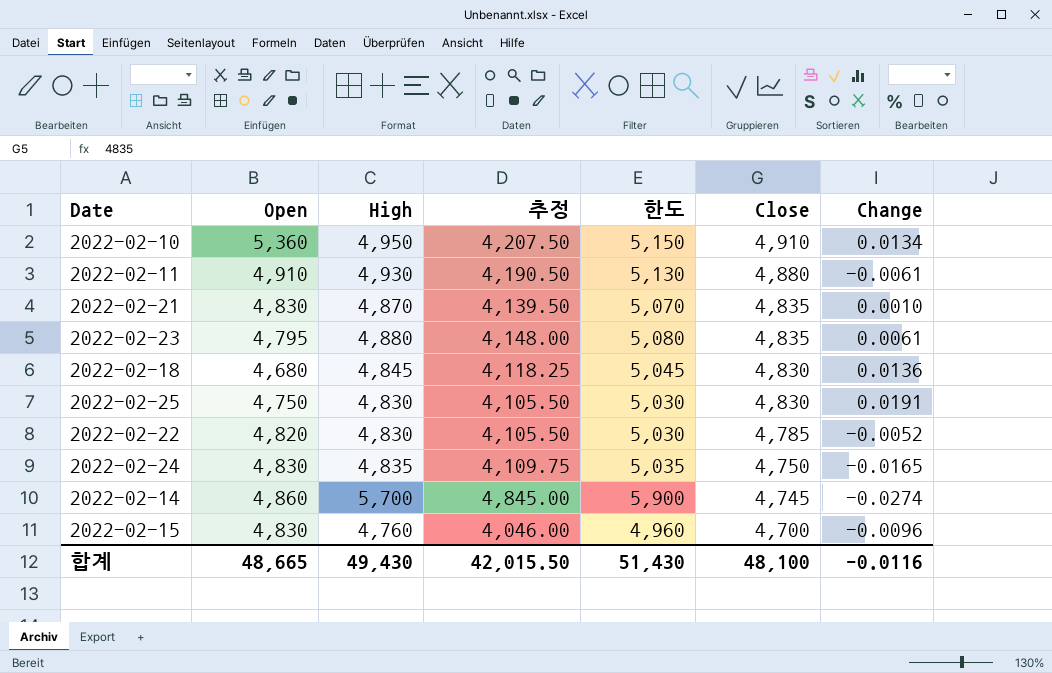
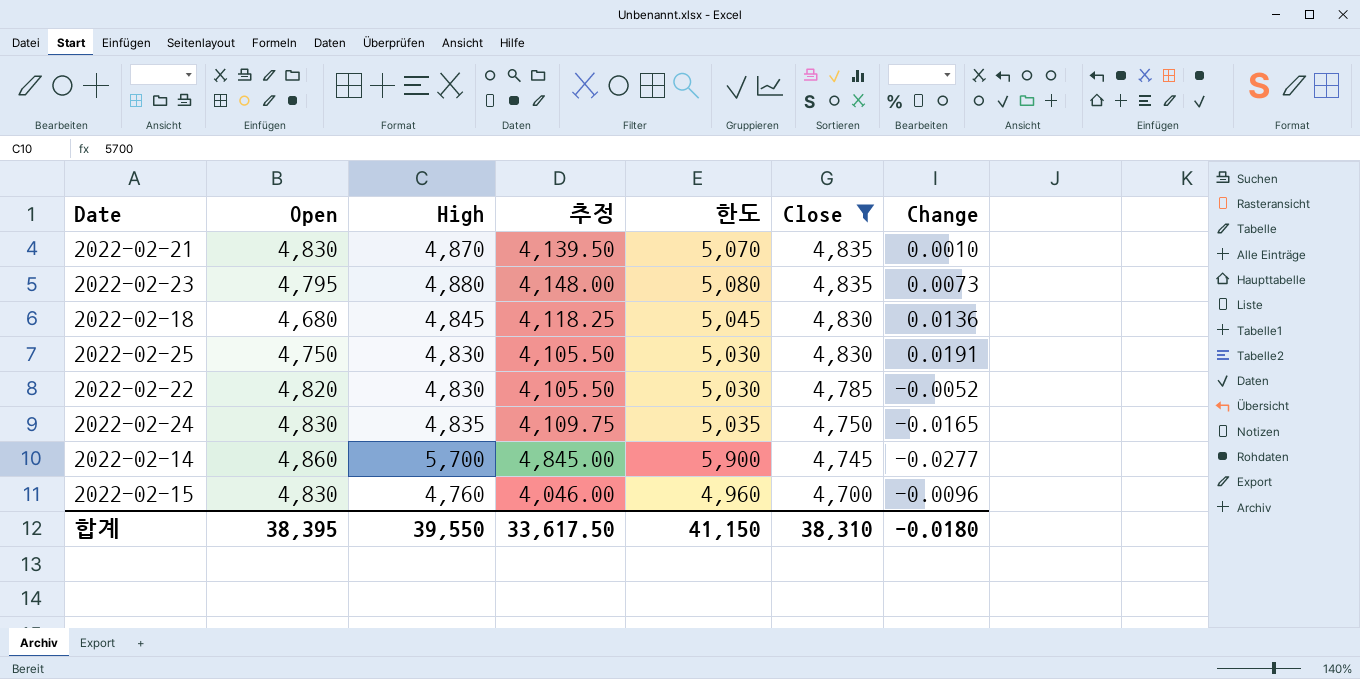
filter: none -> Close <= 4,835
2022-02-23 | Change: 0.0061 -> 0.0073
2022-02-14 | Change: -0.0274 -> -0.0277
합계 | Open: 48,665 -> 38,395
합계 | High: 49,430 -> 39,550
합계 | 추정: 42,015.50 -> 33,617.50
합계 | 한도: 51,430 -> 41,150
합계 | Close: 48,100 -> 38,310
합계 | Change: -0.0116 -> -0.0180

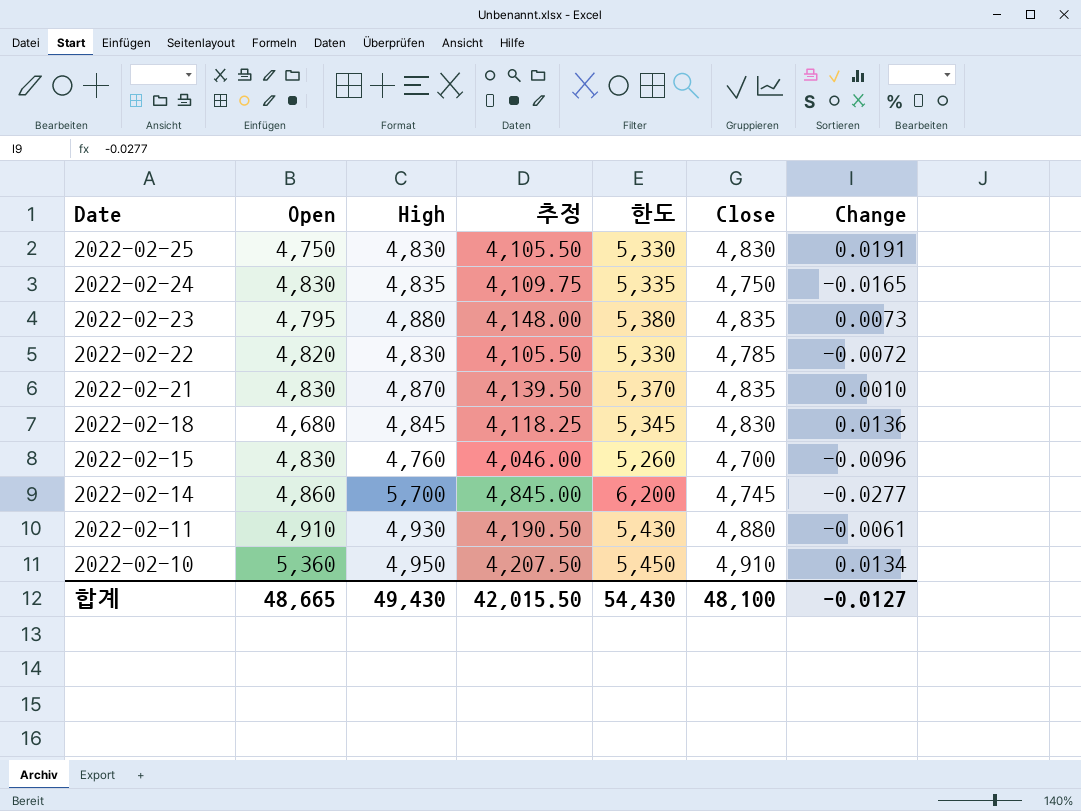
filter: Close <= 4,835 -> none
row order: Close descending -> Date descending
column 한도 | formula: [High] + 200 -> [High] + 500
2022-02-22 | Change: -0.0052 -> -0.0072
합계 | Open: 38,395 -> 48,665
합계 | High: 39,550 -> 49,430
합계 | 추정: 33,617.50 -> 42,015.50
합계 | 한도: 41,150 -> 54,430
합계 | Close: 38,310 -> 48,100
합계 | Change: -0.0180 -> -0.0127

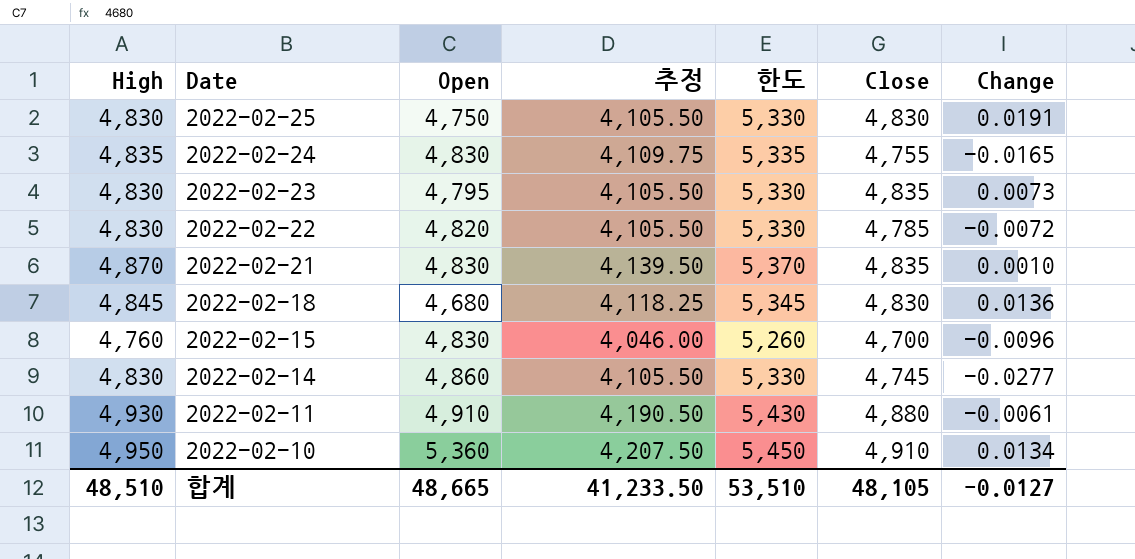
column High | position: 3 -> 1
2022-02-24 | Close: 4,750 -> 4,755
2022-02-23 | High: 4,880 -> 4,830
2022-02-23 | 추정: 4,148.00 -> 4,105.50
2022-02-23 | 한도: 5,380 -> 5,330
2022-02-14 | High: 5,700 -> 4,830
2022-02-14 | 추정: 4,845.00 -> 4,105.50
2022-02-14 | 한도: 6,200 -> 5,330
합계 | High: 49,430 -> 48,510
합계 | 추정: 42,015.50 -> 41,233.50
합계 | 한도: 54,430 -> 53,510
합계 | Close: 48,100 -> 48,105

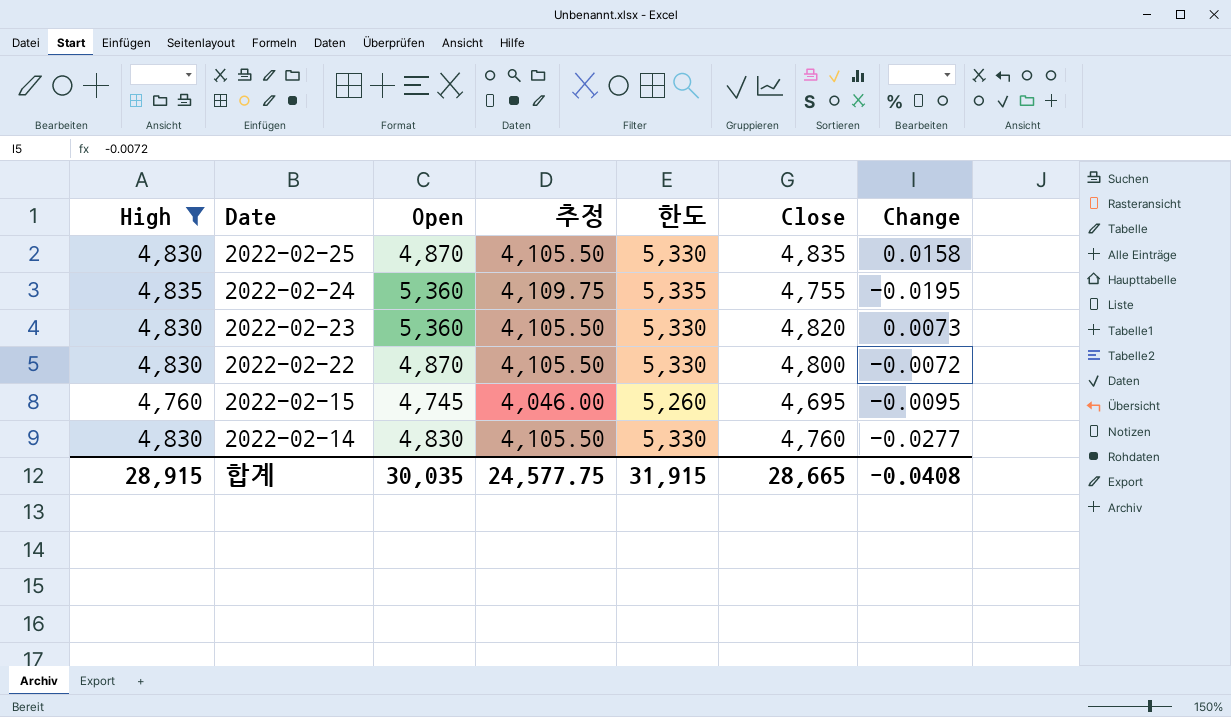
filter: none -> High <= 4,835
2022-02-25 | Open: 4,750 -> 4,870
2022-02-25 | Close: 4,830 -> 4,835
2022-02-25 | Change: 0.0191 -> 0.0158
2022-02-24 | Open: 4,830 -> 5,360
2022-02-24 | Change: -0.0165 -> -0.0195
2022-02-23 | Open: 4,795 -> 5,360
2022-02-23 | Close: 4,835 -> 4,820
2022-02-22 | Open: 4,820 -> 4,870
2022-02-22 | Close: 4,785 -> 4,800
2022-02-15 | Open: 4,830 -> 4,745
2022-02-15 | Close: 4,700 -> 4,695
2022-02-15 | Change: -0.0096 -> -0.0095
2022-02-14 | Open: 4,860 -> 4,830
2022-02-14 | Close: 4,745 -> 4,760
합계 | High: 48,510 -> 28,915
합계 | Open: 48,665 -> 30,035
합계 | 추정: 41,233.50 -> 24,577.75
합계 | 한도: 53,510 -> 31,915
합계 | Close: 48,105 -> 28,665
합계 | Change: -0.0127 -> -0.0408

